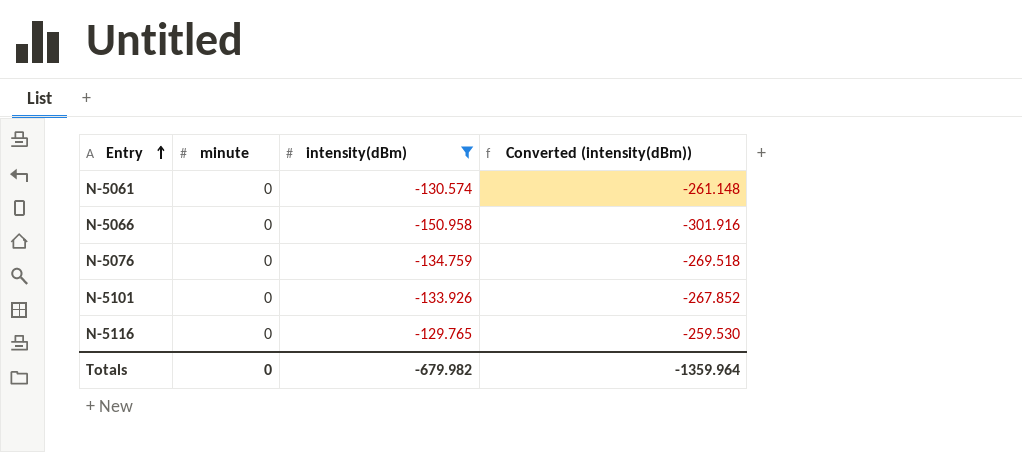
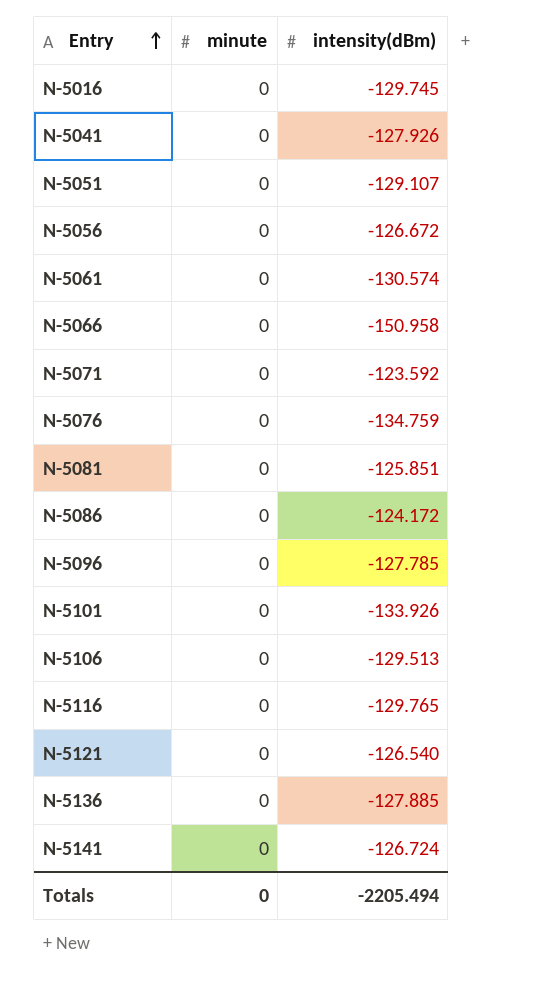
filter: intensity(dBm) <= -129.765 -> none
column Converted (intensity(dBm)) | formula: [intensity(dBm)] * 2 -> none
Totals | intensity(dBm): -679.982 -> -2205.494

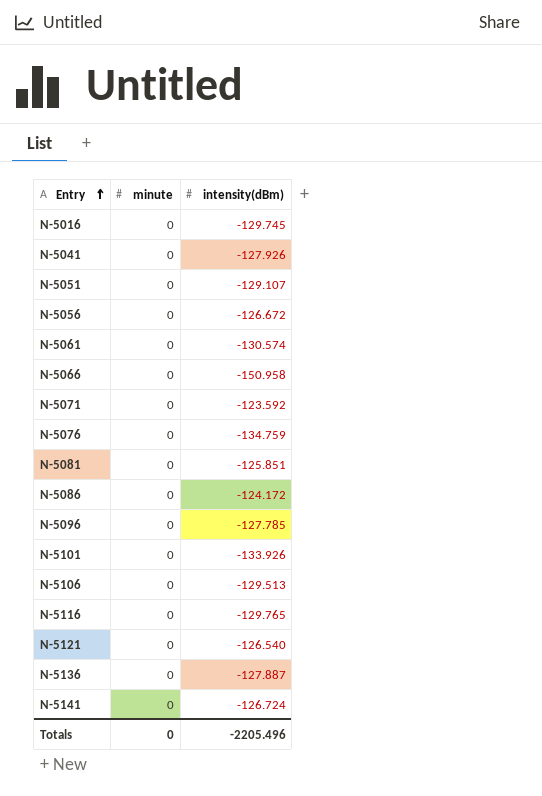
N-5136 | intensity(dBm): -127.885 -> -127.887
Totals | intensity(dBm): -2205.494 -> -2205.496

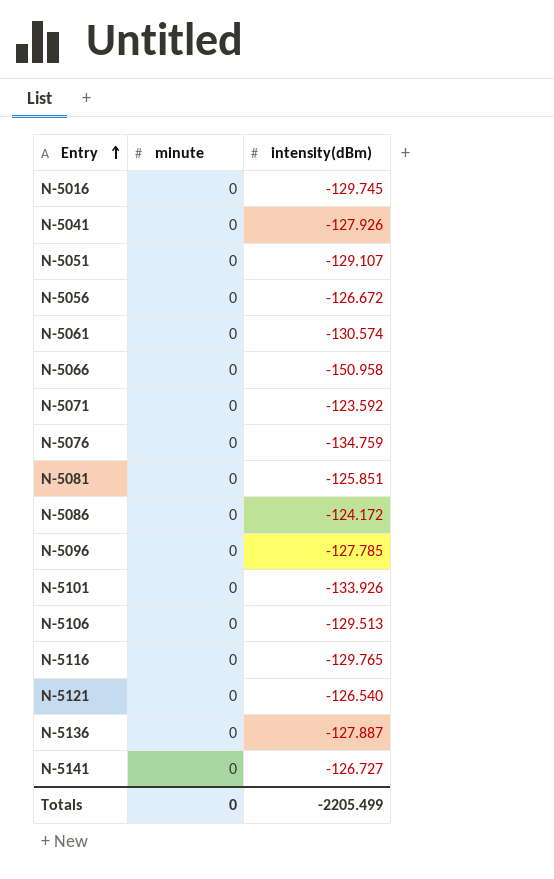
N-5141 | intensity(dBm): -126.724 -> -126.727
Totals | intensity(dBm): -2205.496 -> -2205.499

